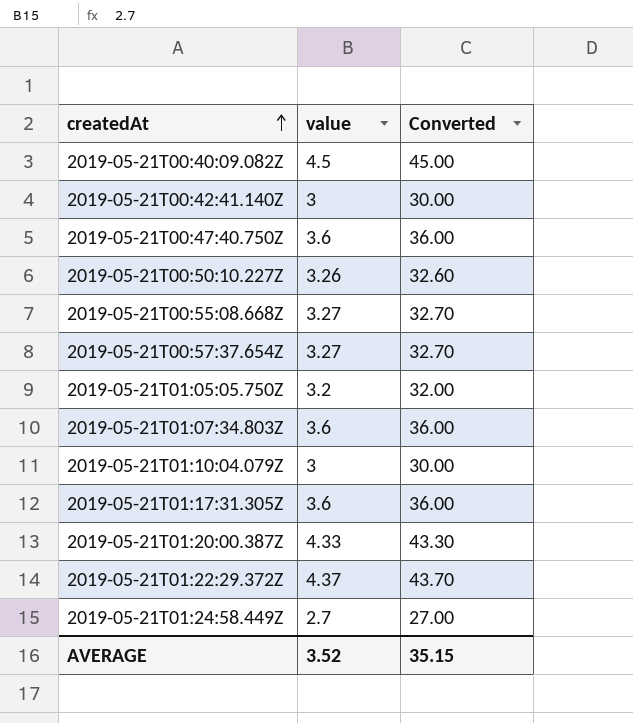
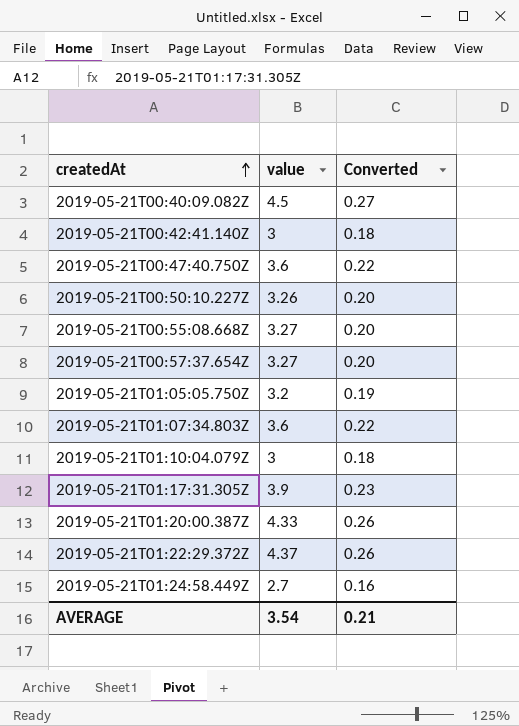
column Converted | formula: [value] * 10 -> [value] * 0.06
2019-05-21T01:17:31.305Z | value: 3.6 -> 3.9
AVERAGE | value: 3.52 -> 3.54
AVERAGE | Converted: 35.15 -> 0.21

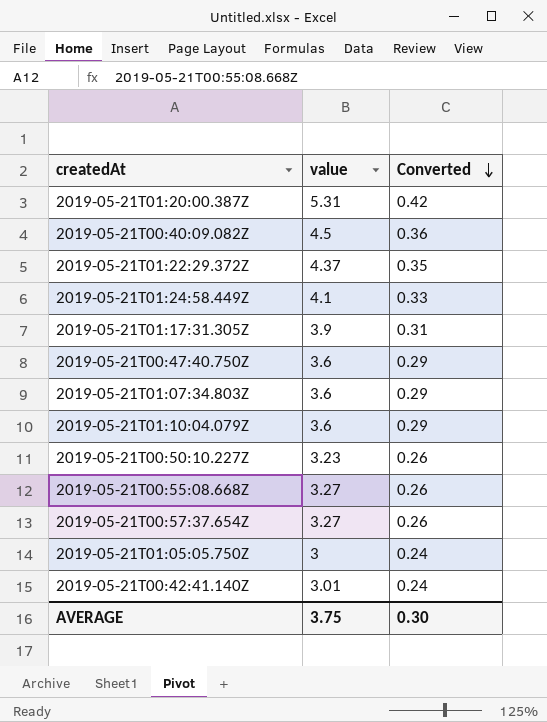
row order: createdAt ascending -> Converted descending
column Converted | formula: [value] * 0.06 -> [value] * 0.08
2019-05-21T01:20:00.387Z | value: 4.33 -> 5.31
2019-05-21T01:24:58.449Z | value: 2.7 -> 4.1
2019-05-21T01:10:04.079Z | value: 3 -> 3.6
2019-05-21T00:50:10.227Z | value: 3.26 -> 3.23
2019-05-21T01:05:05.750Z | value: 3.2 -> 3
2019-05-21T00:42:41.140Z | value: 3 -> 3.01
AVERAGE | value: 3.54 -> 3.75
AVERAGE | Converted: 0.21 -> 0.30

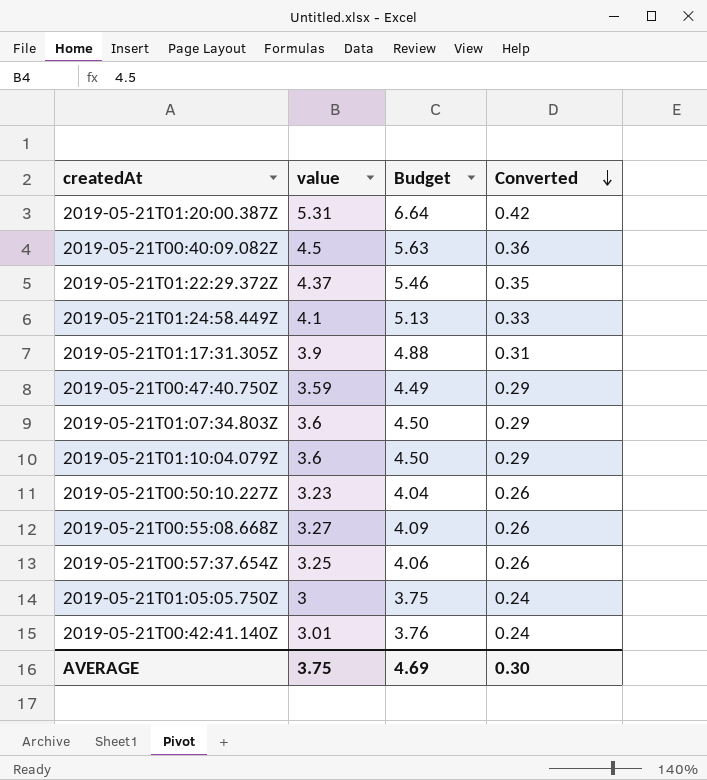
column Budget | formula: none -> [value] * 1.25
2019-05-21T00:47:40.750Z | value: 3.6 -> 3.59
2019-05-21T00:57:37.654Z | value: 3.27 -> 3.25

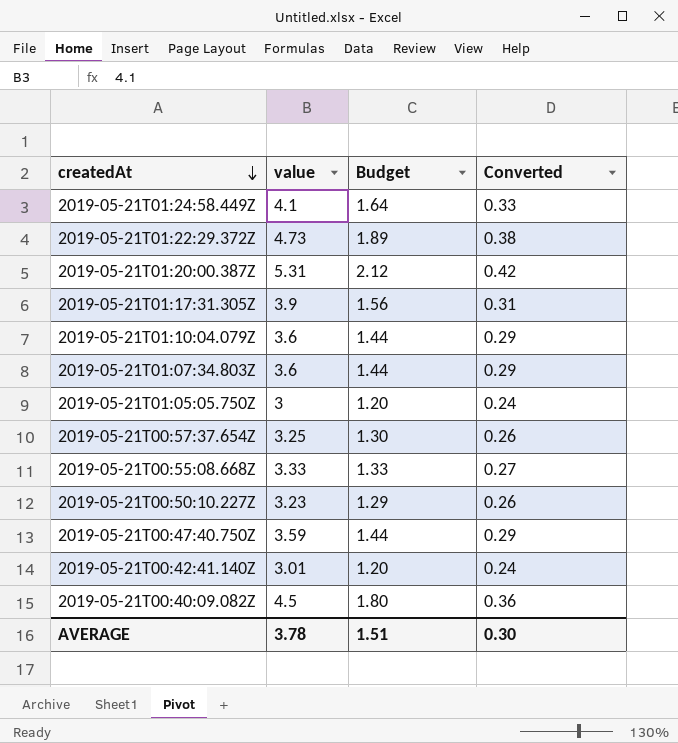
row order: Converted descending -> createdAt descending
column Budget | formula: [value] * 1.25 -> [value] * 0.4
2019-05-21T01:22:29.372Z | value: 4.37 -> 4.73
2019-05-21T01:22:29.372Z | Converted: 0.35 -> 0.38
2019-05-21T00:55:08.668Z | value: 3.27 -> 3.33
2019-05-21T00:55:08.668Z | Converted: 0.26 -> 0.27
AVERAGE | value: 3.75 -> 3.78
AVERAGE | Budget: 4.69 -> 1.51

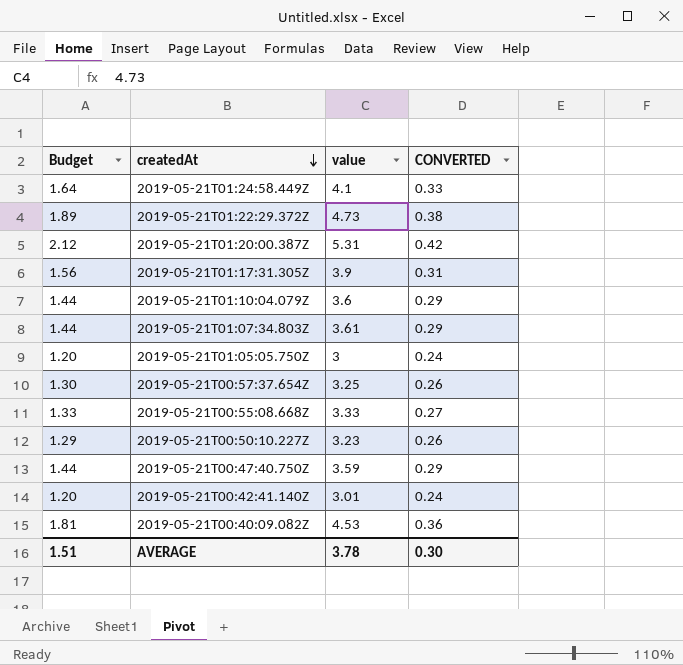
column Budget | position: 3 -> 1
column name: Converted -> CONVERTED
2019-05-21T01:07:34.803Z | value: 3.6 -> 3.61
2019-05-21T00:40:09.082Z | Budget: 1.80 -> 1.81
2019-05-21T00:40:09.082Z | value: 4.5 -> 4.53

